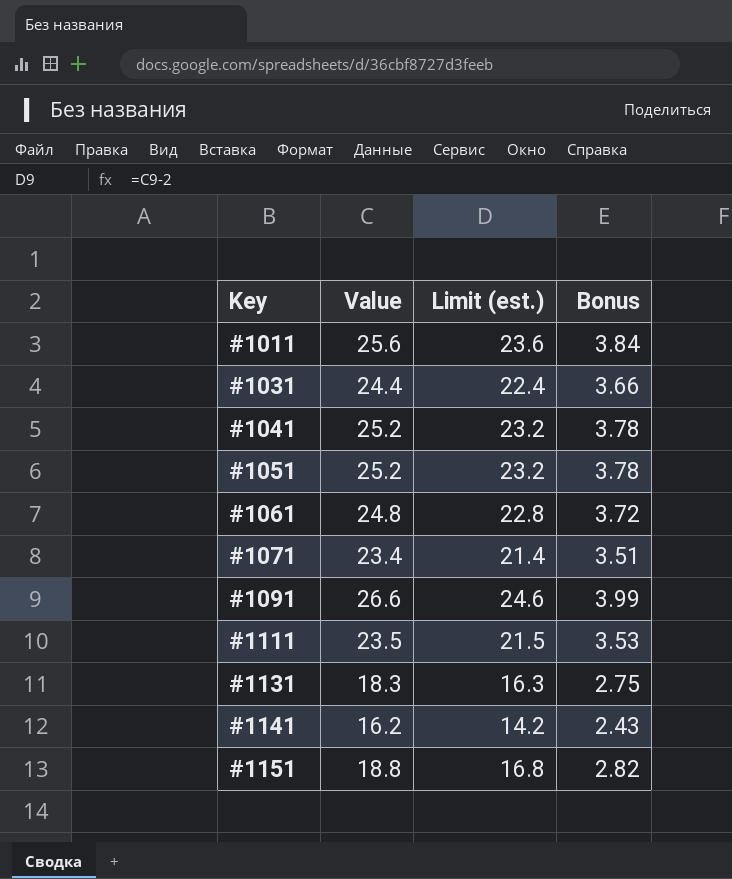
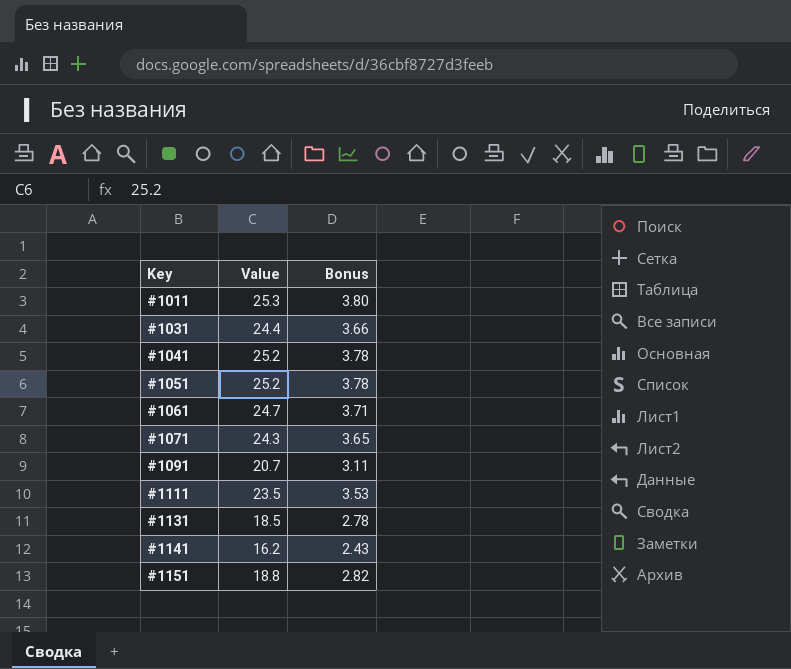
column Limit (est.) | formula: [Value] - 2 -> none
#1011 | Value: 25.6 -> 25.3
#1011 | Bonus: 3.84 -> 3.80
#1061 | Value: 24.8 -> 24.7
#1061 | Bonus: 3.72 -> 3.71
#1071 | Value: 23.4 -> 24.3
#1071 | Bonus: 3.51 -> 3.65
#1091 | Value: 26.6 -> 20.7
#1091 | Bonus: 3.99 -> 3.11
#1131 | Value: 18.3 -> 18.5
#1131 | Bonus: 2.75 -> 2.78

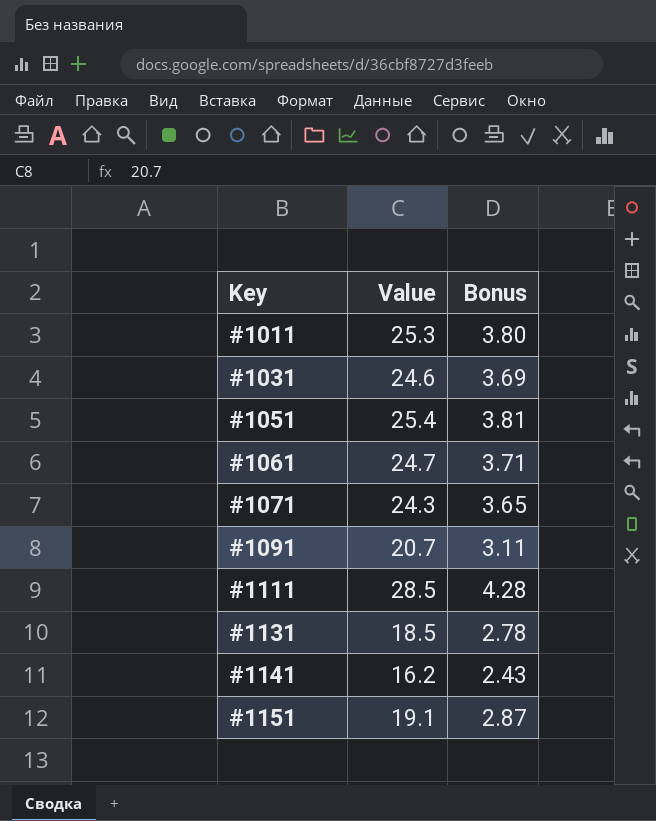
row #1041: 25.2 | 3.78 -> none
#1031 | Value: 24.4 -> 24.6
#1031 | Bonus: 3.66 -> 3.69
#1051 | Value: 25.2 -> 25.4
#1051 | Bonus: 3.78 -> 3.81
#1111 | Value: 23.5 -> 28.5
#1111 | Bonus: 3.53 -> 4.28
#1151 | Value: 18.8 -> 19.1
#1151 | Bonus: 2.82 -> 2.87

